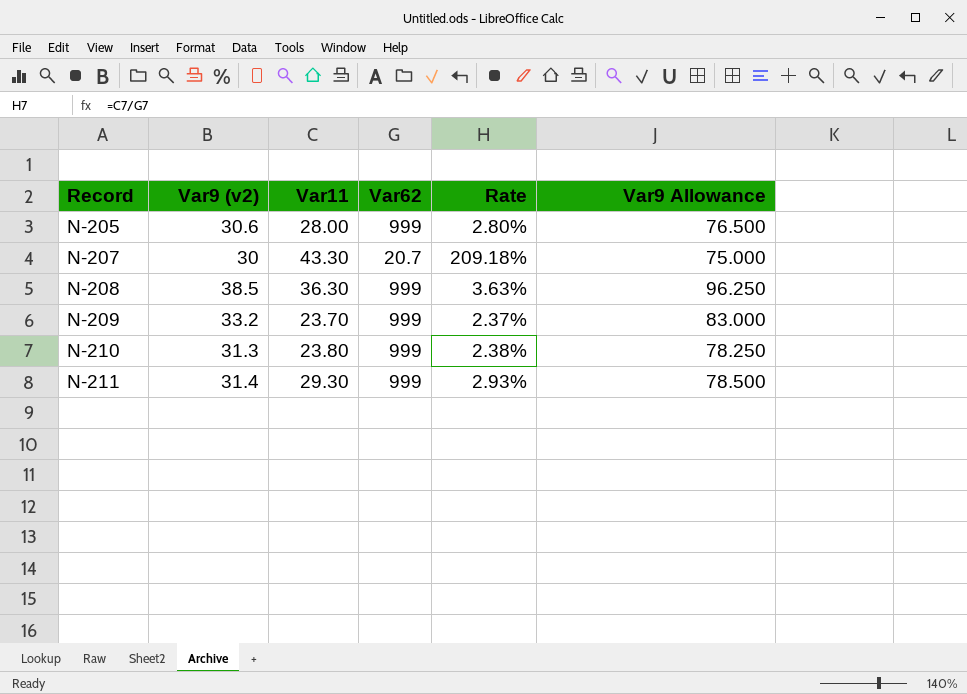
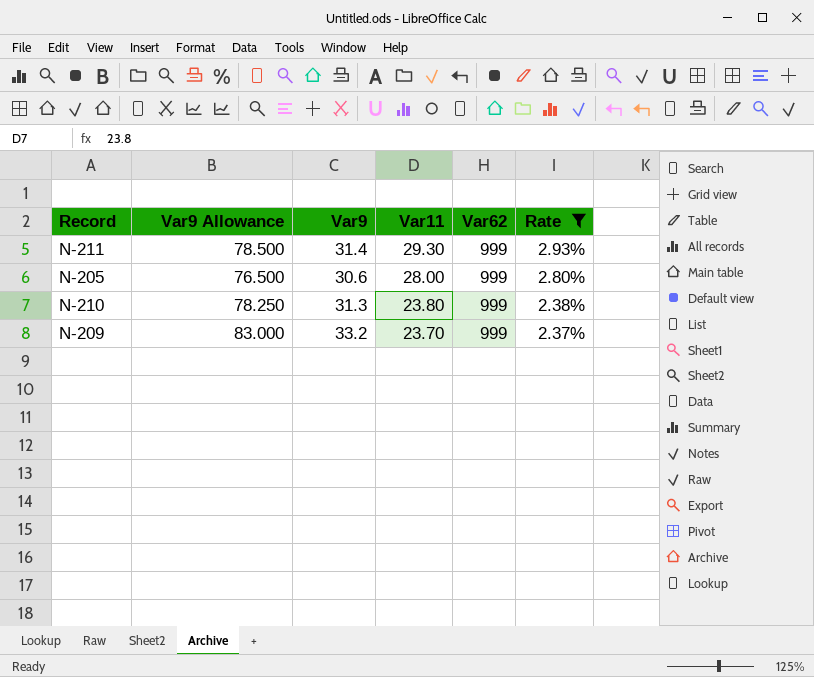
filter: none -> Rate <= 2.93%
row order: Record ascending -> Var11 descending
column Var9 Allowance | position: 6 -> 2
column name: Var9 (v2) -> Var9

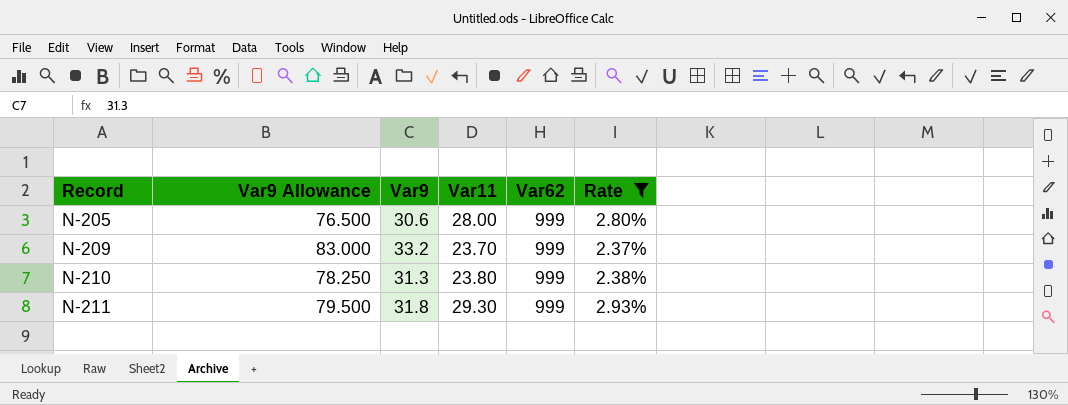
row order: Var11 descending -> Record ascending
N-211 | Var9 Allowance: 78.500 -> 79.500
N-211 | Var9: 31.4 -> 31.8

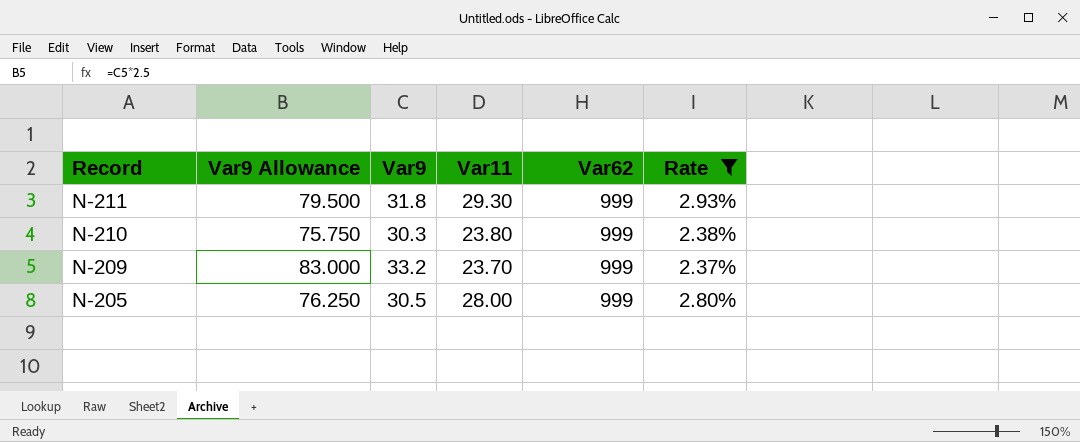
row order: Record ascending -> Record descending
N-210 | Var9 Allowance: 78.250 -> 75.750
N-210 | Var9: 31.3 -> 30.3
N-205 | Var9 Allowance: 76.500 -> 76.250
N-205 | Var9: 30.6 -> 30.5

